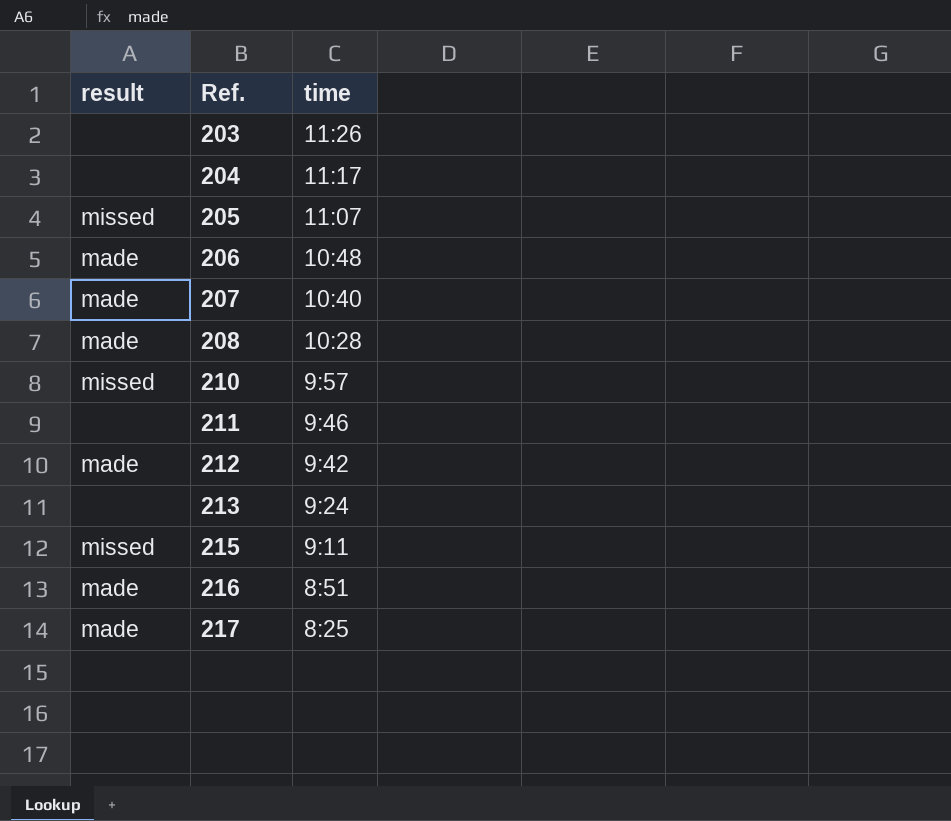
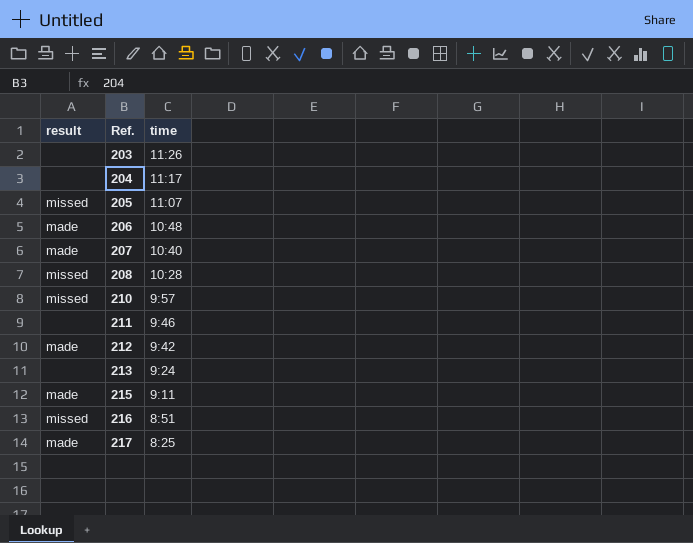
208 | result: made -> missed
215 | result: missed -> made
216 | result: made -> missed

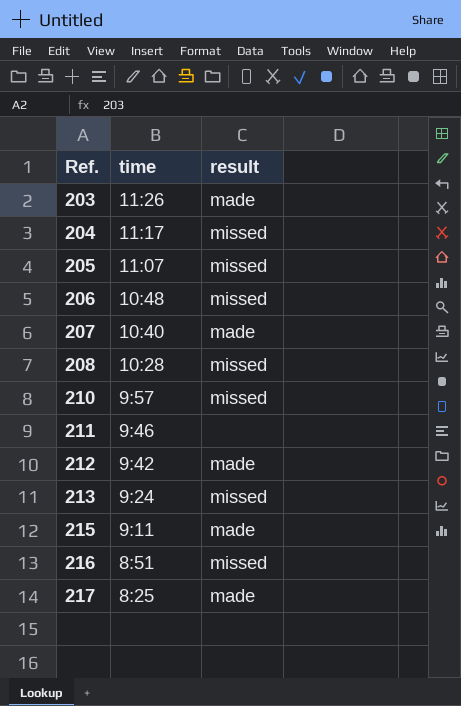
column result | position: 1 -> 3
203 | result: none -> made
204 | result: none -> missed
206 | result: made -> missed
213 | result: none -> missed

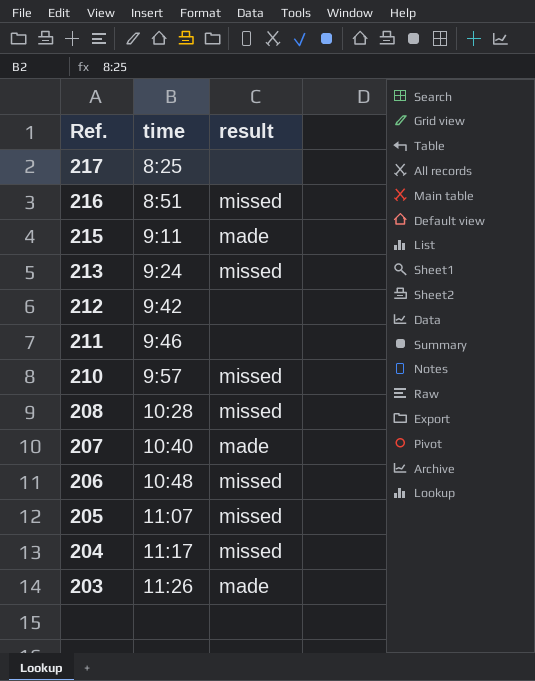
row order: Ref. ascending -> Ref. descending
217 | result: made -> none
212 | result: made -> none

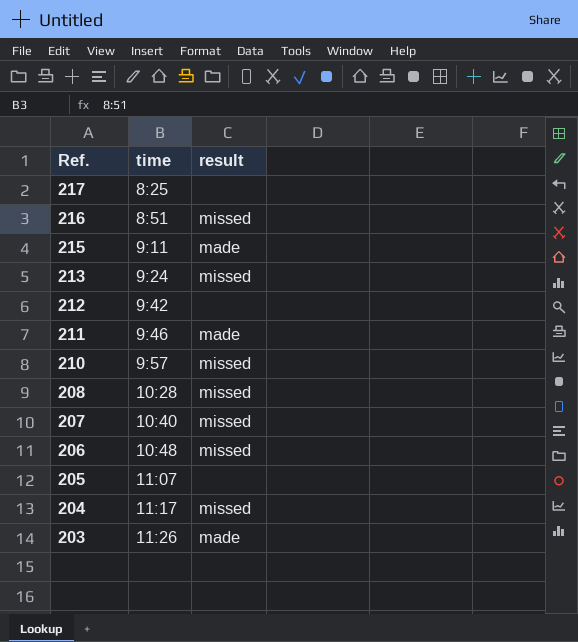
211 | result: none -> made
207 | result: made -> missed
205 | result: missed -> none

